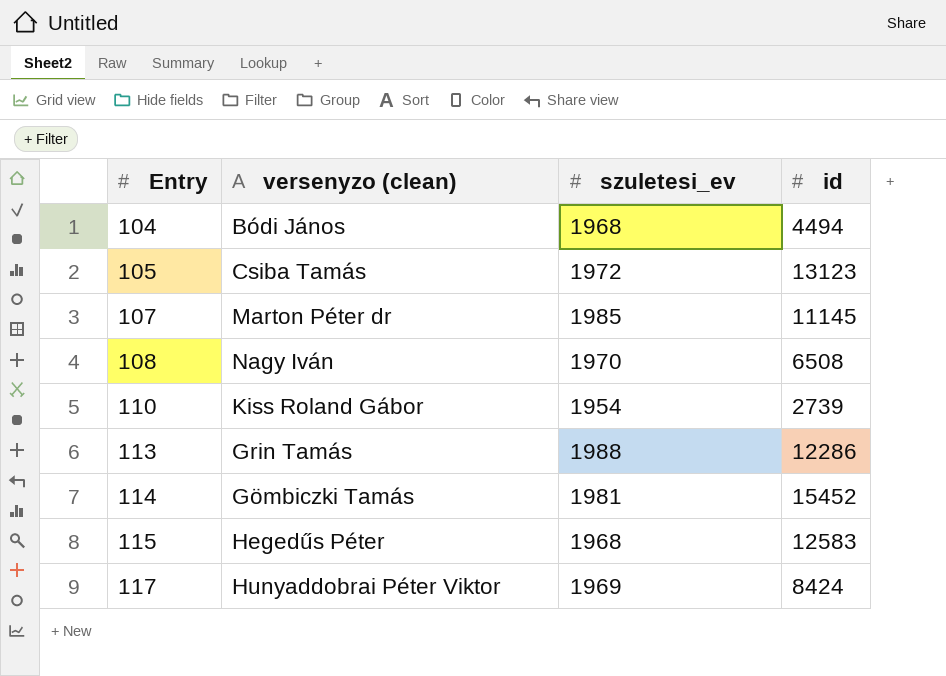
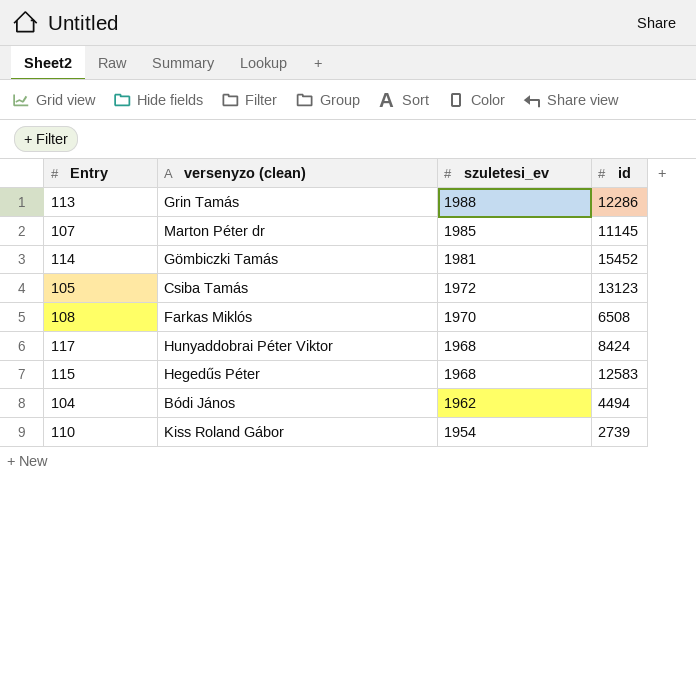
row order: Entry ascending -> szuletesi_ev descending
108 | versenyzo (clean): Nagy Iván -> Farkas Miklós
117 | szuletesi_ev: 1969 -> 1968
104 | szuletesi_ev: 1968 -> 1962

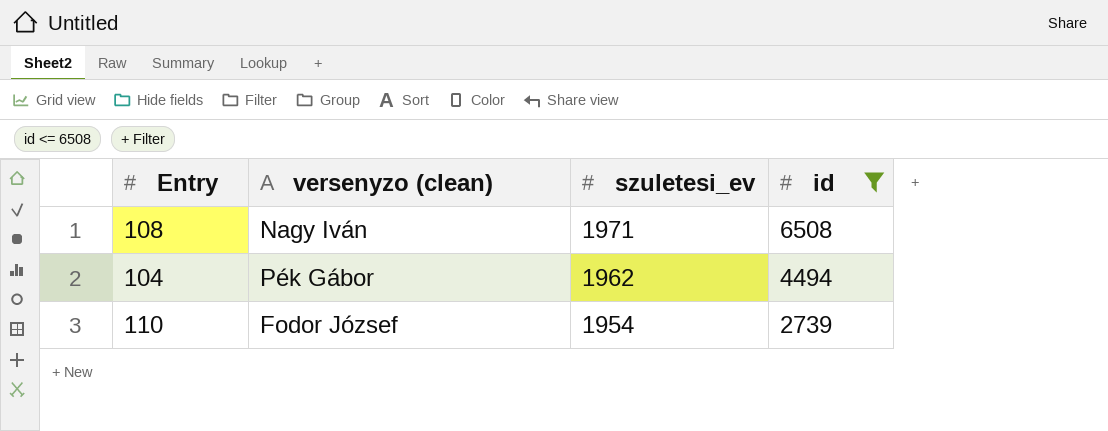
filter: none -> id <= 6508
108 | versenyzo (clean): Farkas Miklós -> Nagy Iván
108 | szuletesi_ev: 1970 -> 1971
104 | versenyzo (clean): Bódi János -> Pék Gábor
110 | versenyzo (clean): Kiss Roland Gábor -> Fodor József

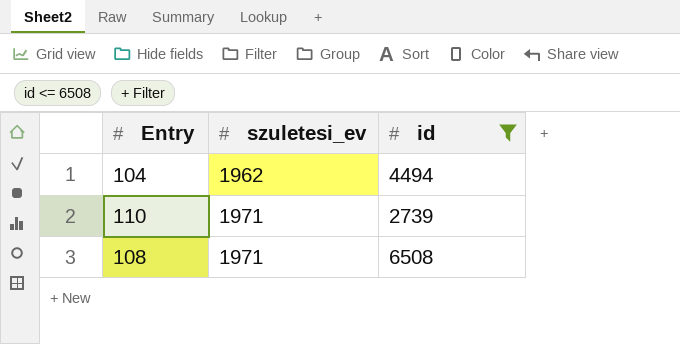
row order: szuletesi_ev descending -> szuletesi_ev ascending
column versenyzo (clean) | position: 2 -> none
110 | szuletesi_ev: 1954 -> 1971

